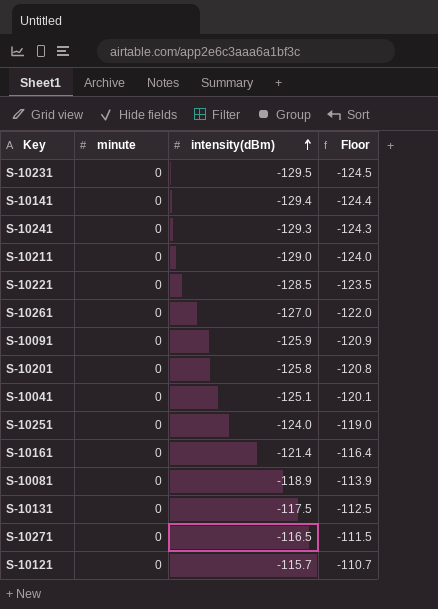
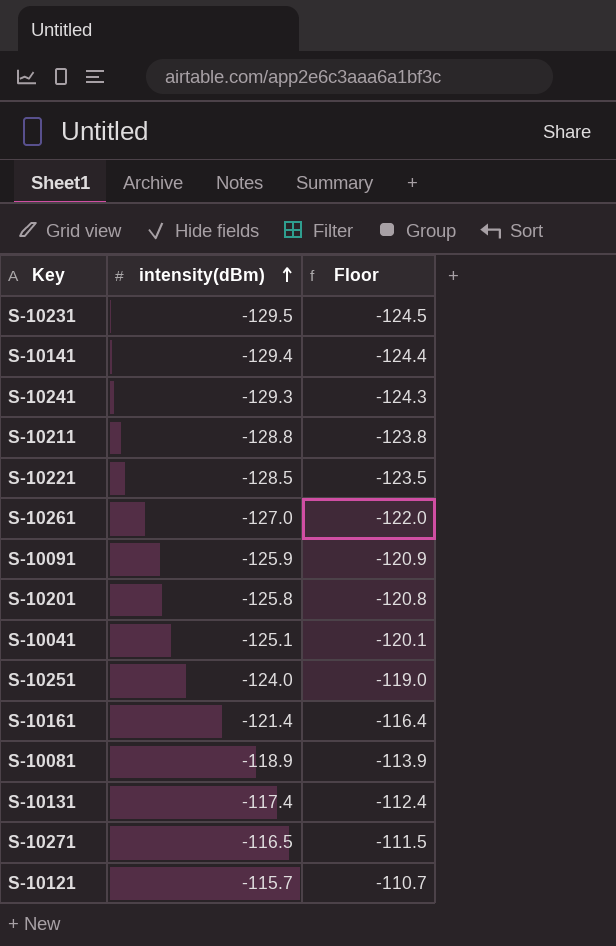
column minute | position: 2 -> none
S-10211 | intensity(dBm): -129.0 -> -128.8
S-10211 | Floor: -124.0 -> -123.8
S-10131 | intensity(dBm): -117.5 -> -117.4
S-10131 | Floor: -112.5 -> -112.4

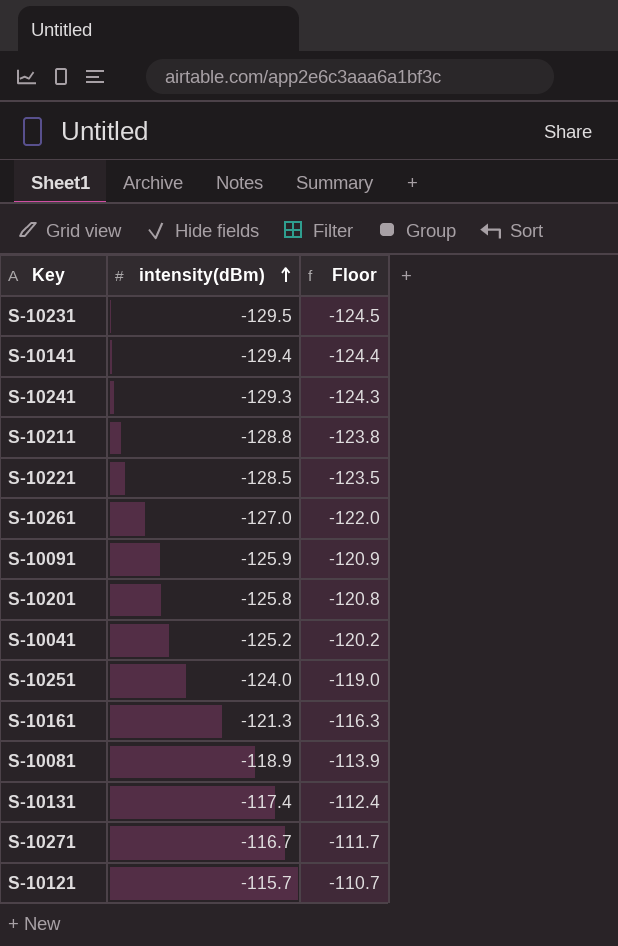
S-10041 | intensity(dBm): -125.1 -> -125.2
S-10041 | Floor: -120.1 -> -120.2
S-10161 | intensity(dBm): -121.4 -> -121.3
S-10161 | Floor: -116.4 -> -116.3
S-10271 | intensity(dBm): -116.5 -> -116.7
S-10271 | Floor: -111.5 -> -111.7

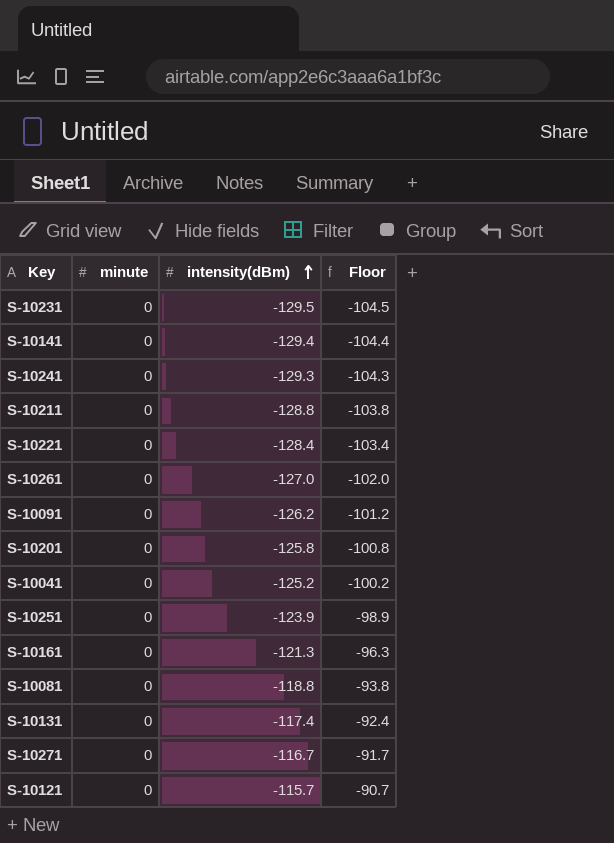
column minute | position: none -> 2
column Floor | formula: [intensity(dBm)] + 5 -> [intensity(dBm)] + 25
S-10221 | intensity(dBm): -128.5 -> -128.4
S-10091 | intensity(dBm): -125.9 -> -126.2
S-10251 | intensity(dBm): -124.0 -> -123.9
S-10081 | intensity(dBm): -118.9 -> -118.8

